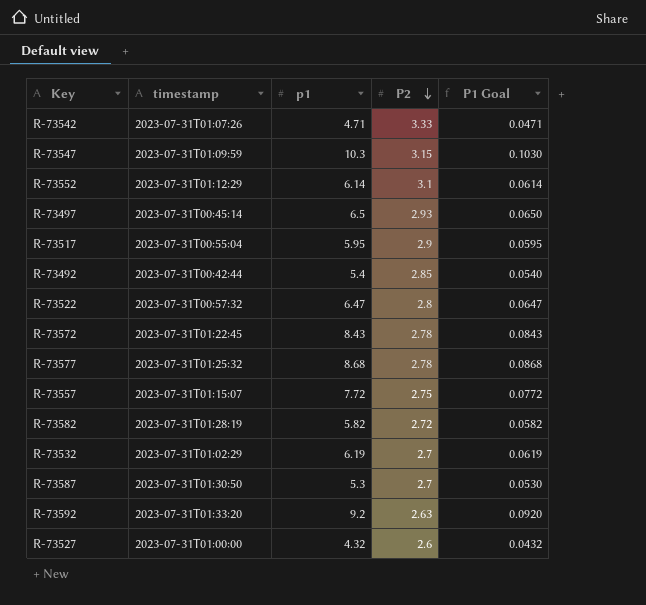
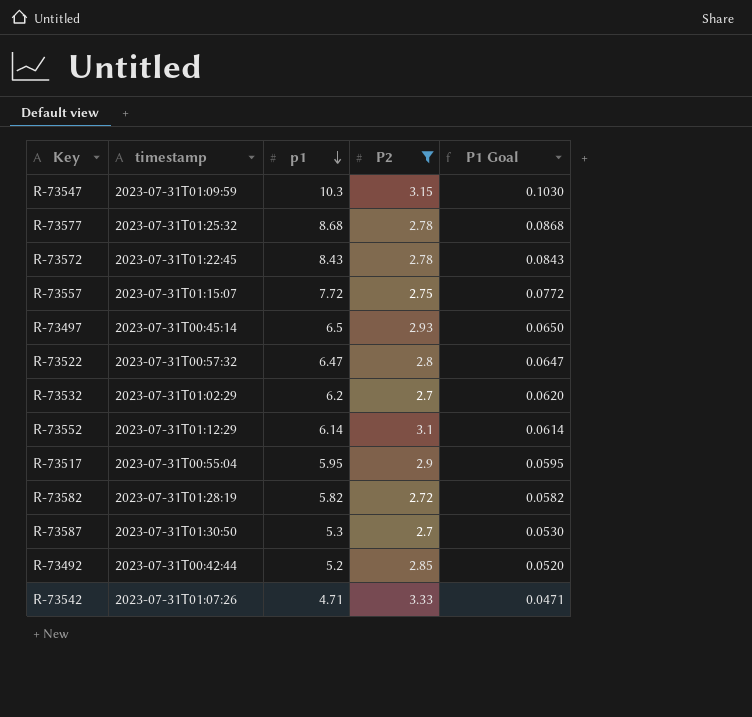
filter: none -> P2 >= 2.7
row order: P2 descending -> p1 descending
R-73532 | p1: 6.19 -> 6.2
R-73532 | P1 Goal: 0.0619 -> 0.0620
R-73492 | p1: 5.4 -> 5.2
R-73492 | P1 Goal: 0.0540 -> 0.0520

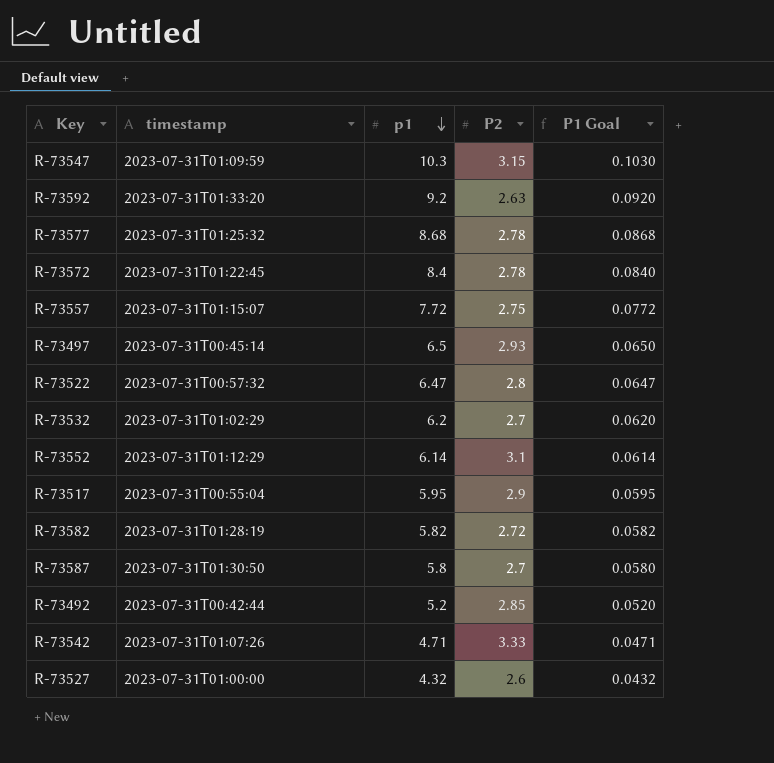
filter: P2 >= 2.7 -> none
R-73572 | p1: 8.43 -> 8.4
R-73572 | P1 Goal: 0.0843 -> 0.0840
R-73587 | p1: 5.3 -> 5.8
R-73587 | P1 Goal: 0.0530 -> 0.0580

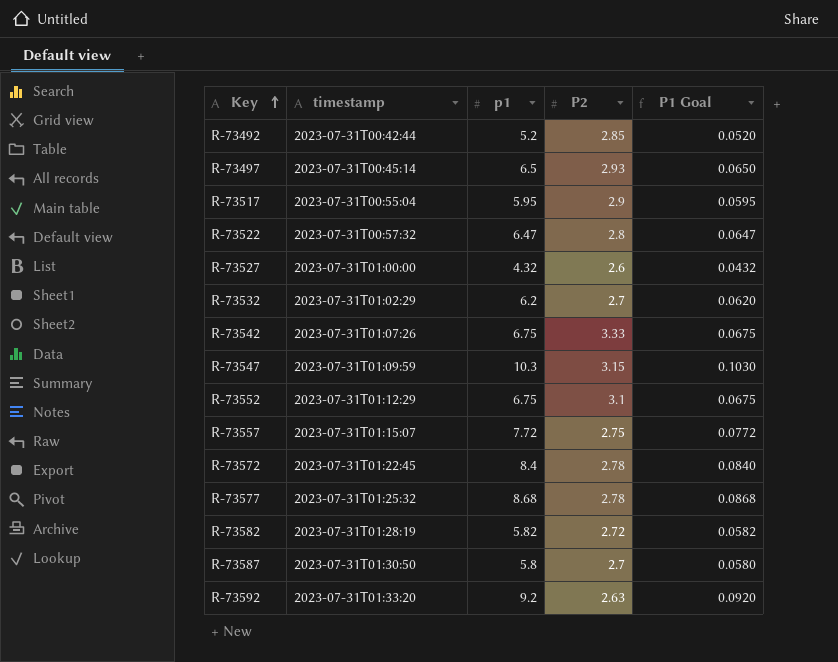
row order: p1 descending -> Key ascending
R-73542 | p1: 4.71 -> 6.75
R-73542 | P1 Goal: 0.0471 -> 0.0675
R-73552 | p1: 6.14 -> 6.75
R-73552 | P1 Goal: 0.0614 -> 0.0675

